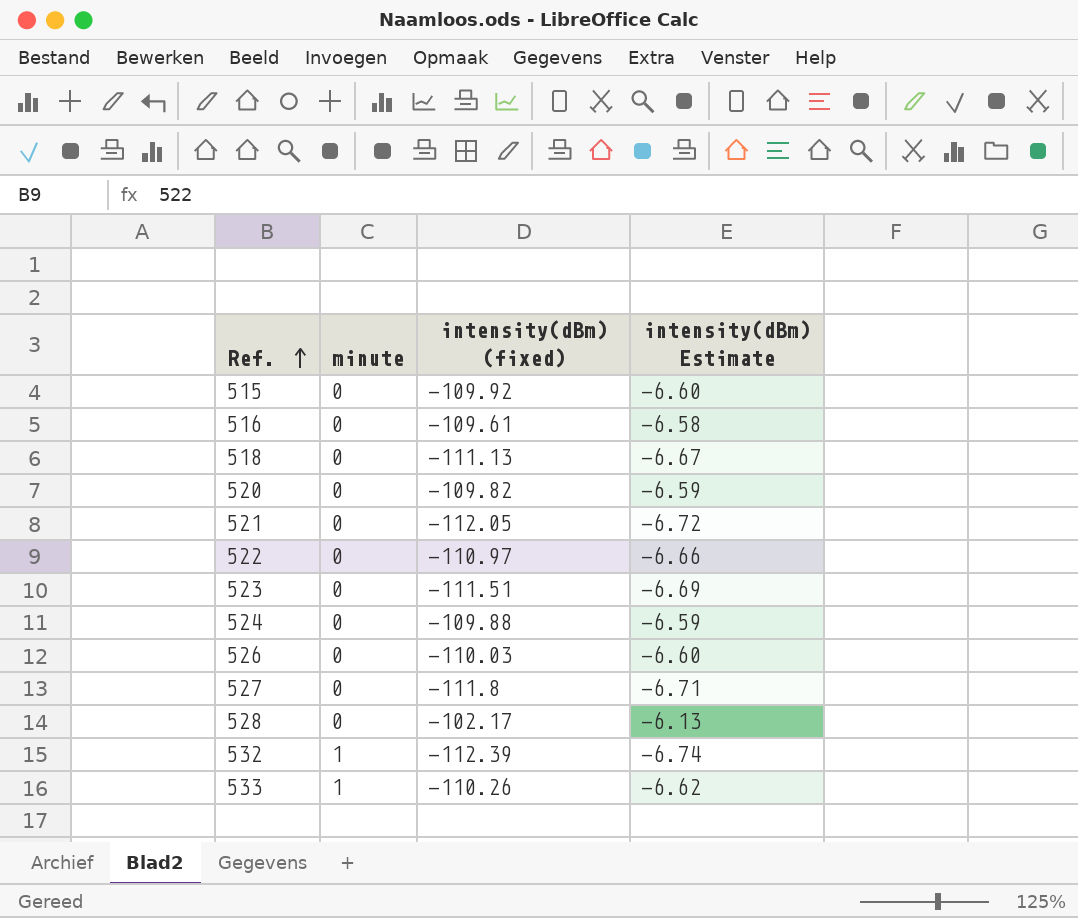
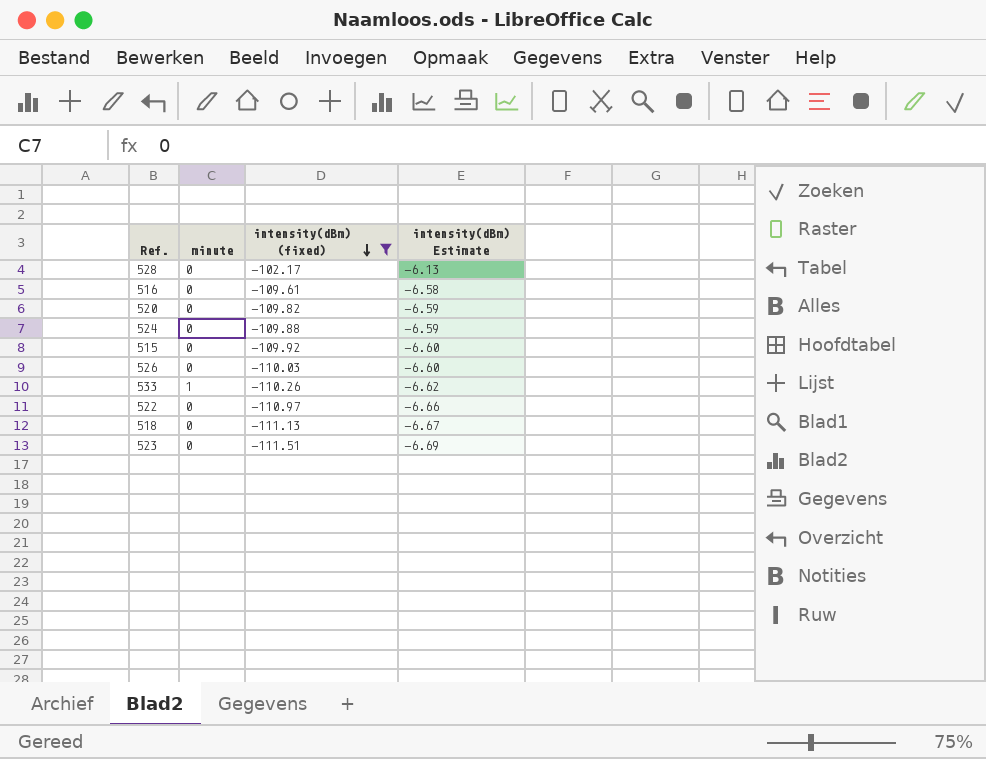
filter: none -> intensity(dBm) (fixed) >= -111.51
row order: Ref. ascending -> intensity(dBm) (fixed) descending

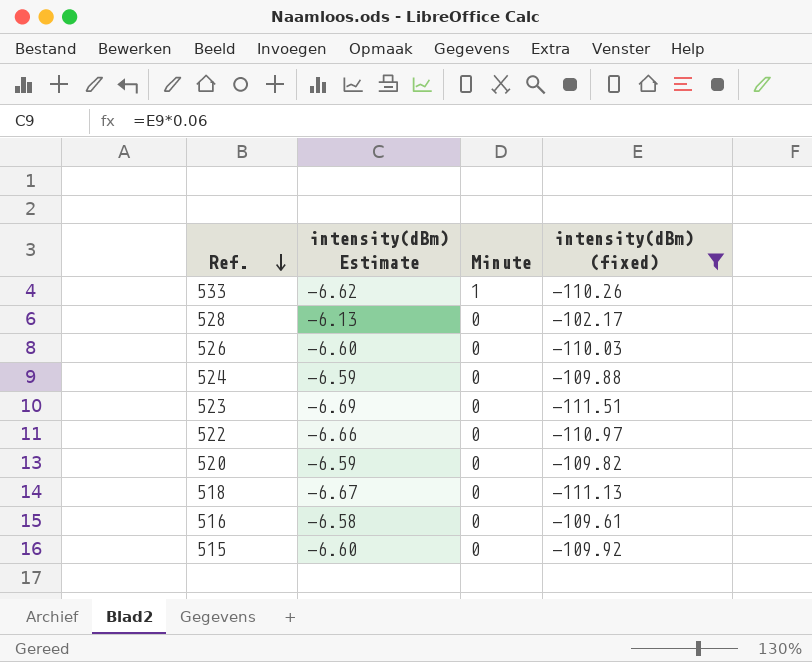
row order: intensity(dBm) (fixed) descending -> Ref. descending
column intensity(dBm) Estimate | position: 4 -> 2
column name: minute -> Minute

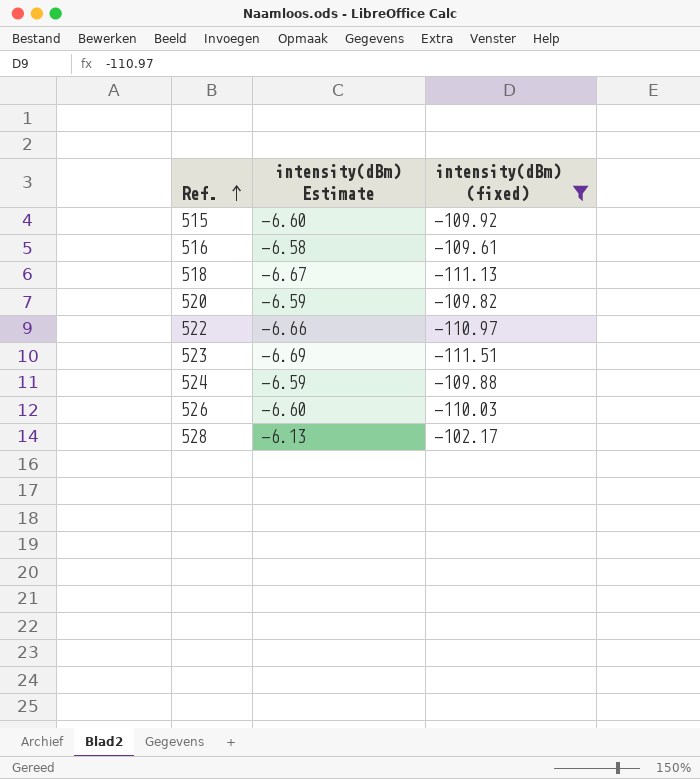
row order: Ref. descending -> Ref. ascending
column Minute | position: 3 -> none
row 533: -6.62 | 1 | -110.26 -> none

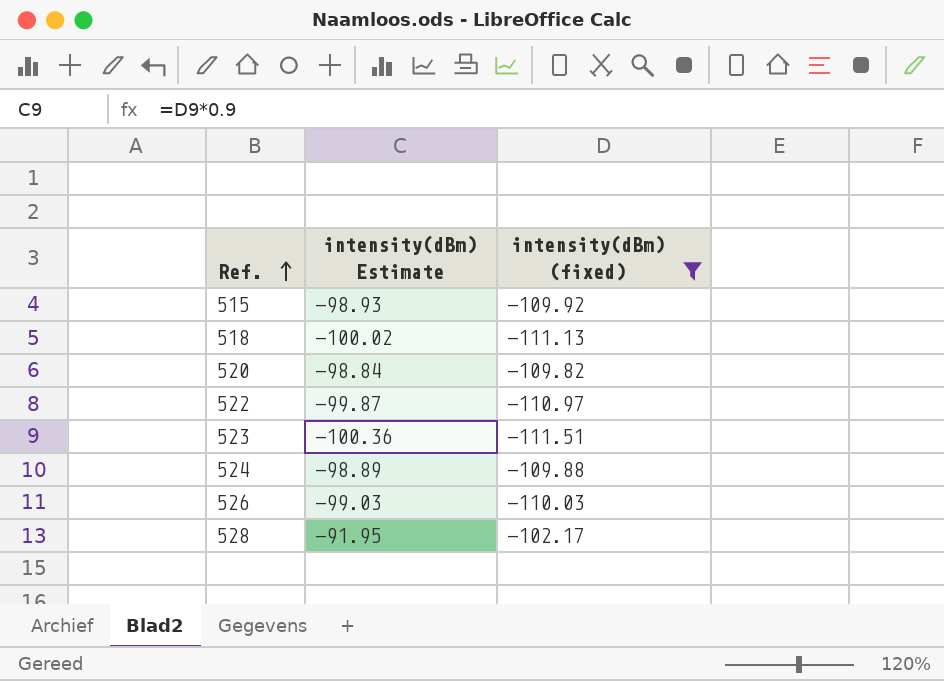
column intensity(dBm) Estimate | formula: [intensity(dBm) (fixed)] * 0.06 -> [intensity(dBm) (fixed)] * 0.9
row 516: -6.58 | -109.61 -> none

